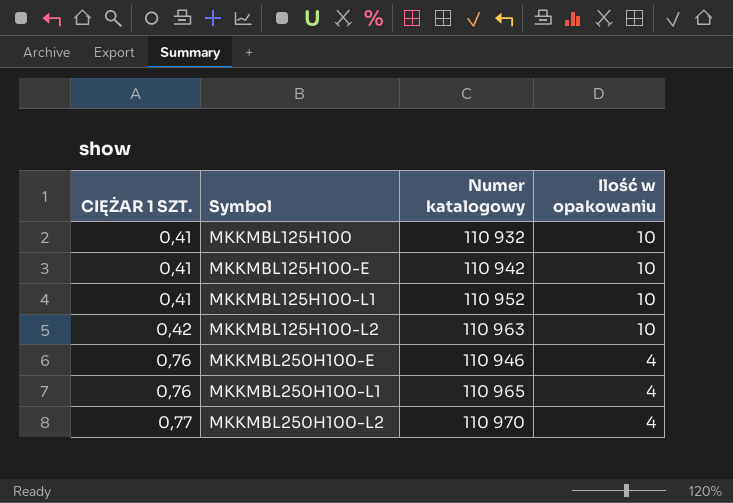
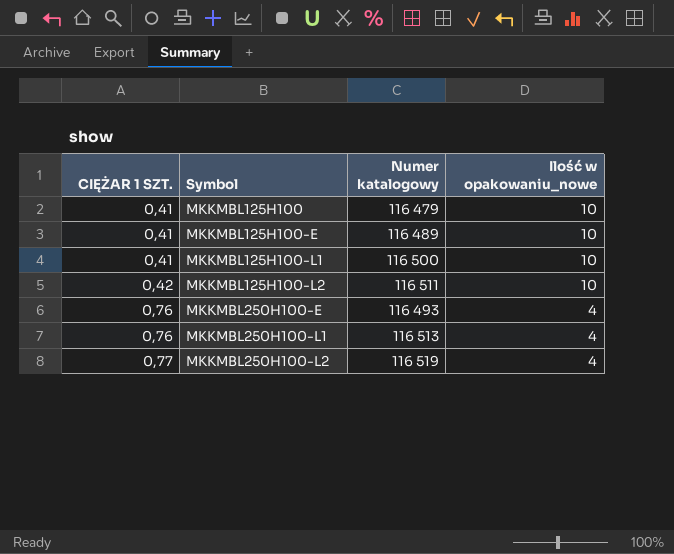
column name: Ilość w opakowaniu -> Ilość w opakowaniu_nowe
MKKMBL125H100 | Numer katalogowy: 110 932 -> 116 479
MKKMBL125H100-E | Numer katalogowy: 110 942 -> 116 489
MKKMBL125H100-L1 | Numer katalogowy: 110 952 -> 116 500
MKKMBL125H100-L2 | Numer katalogowy: 110 963 -> 116 511
MKKMBL250H100-E | Numer katalogowy: 110 946 -> 116 493
MKKMBL250H100-L1 | Numer katalogowy: 110 965 -> 116 513
MKKMBL250H100-L2 | Numer katalogowy: 110 970 -> 116 519

